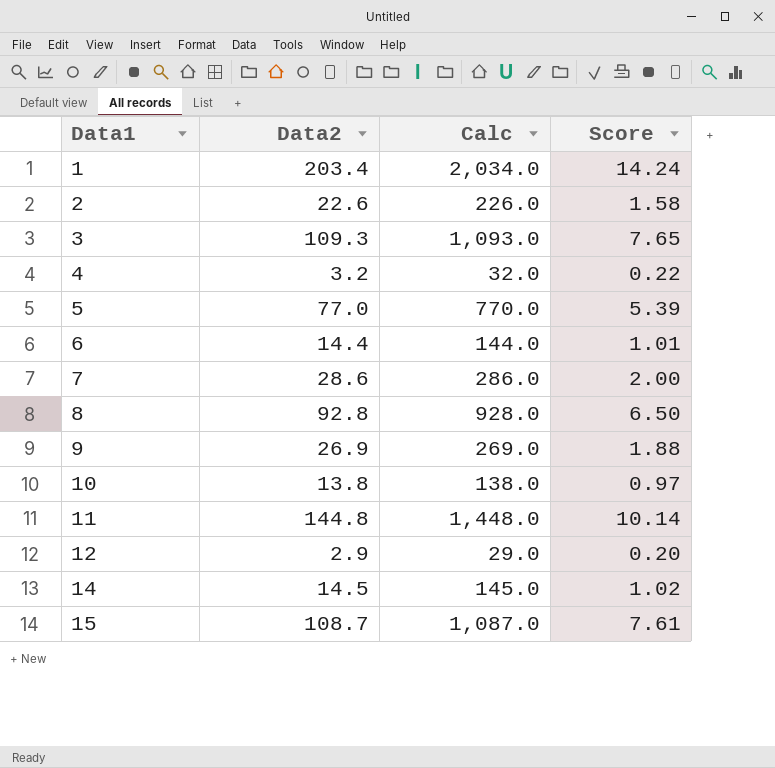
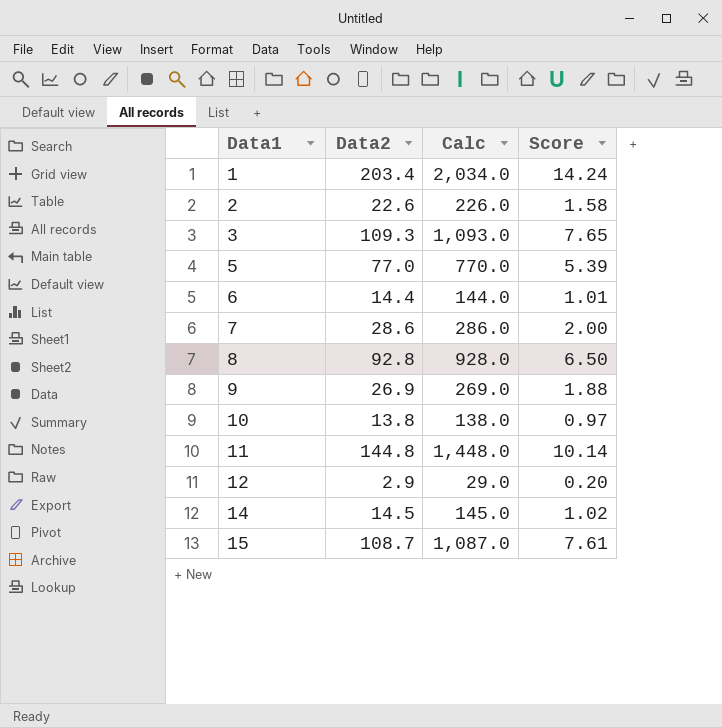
row 4: 3.2 | 32.0 | 0.22 -> none

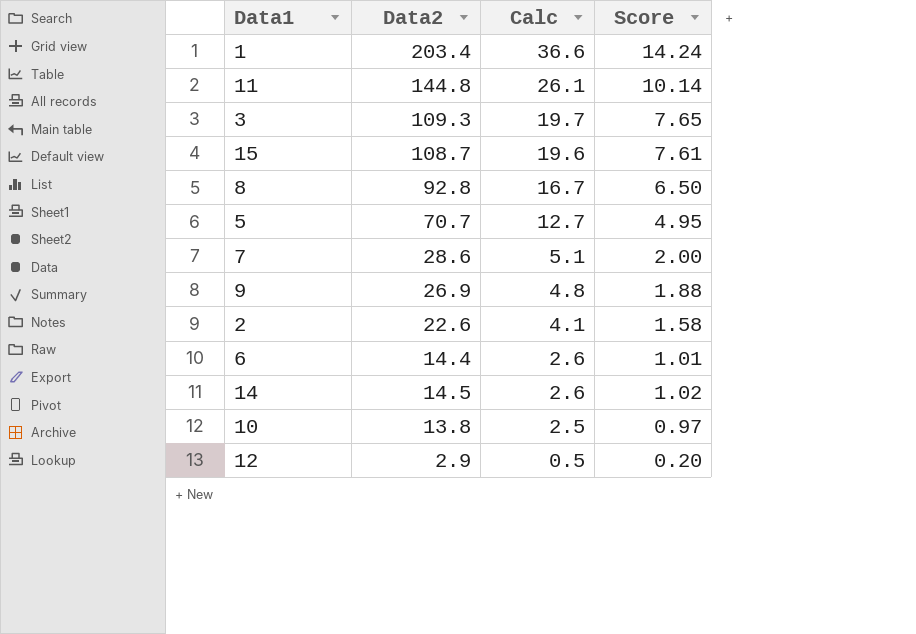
row order: Data1 ascending -> Calc descending
column Calc | formula: [Data2] * 10 -> [Data2] * 0.18
5 | Data2: 77.0 -> 70.7
5 | Score: 5.39 -> 4.95

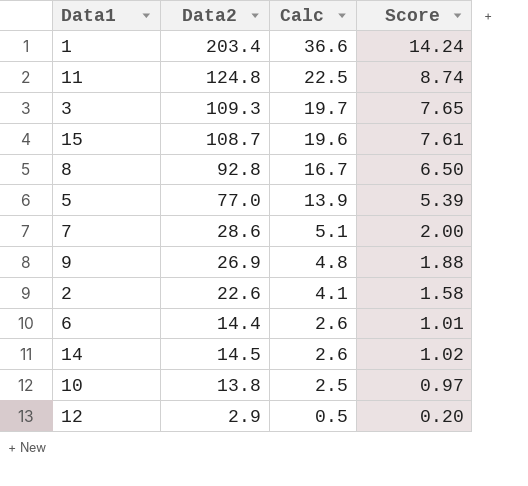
11 | Data2: 144.8 -> 124.8
11 | Calc: 26.1 -> 22.5
11 | Score: 10.14 -> 8.74
5 | Data2: 70.7 -> 77.0
5 | Calc: 12.7 -> 13.9
5 | Score: 4.95 -> 5.39

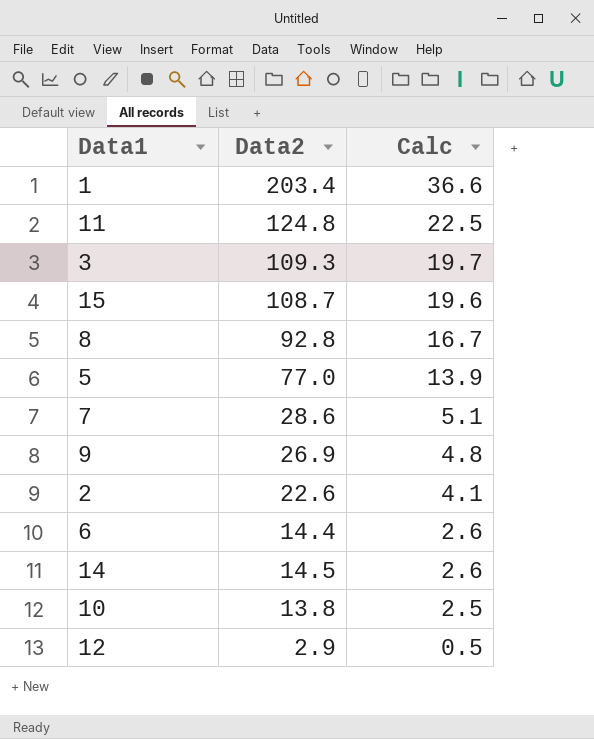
column Score | formula: [Data2] * 0.07 -> none

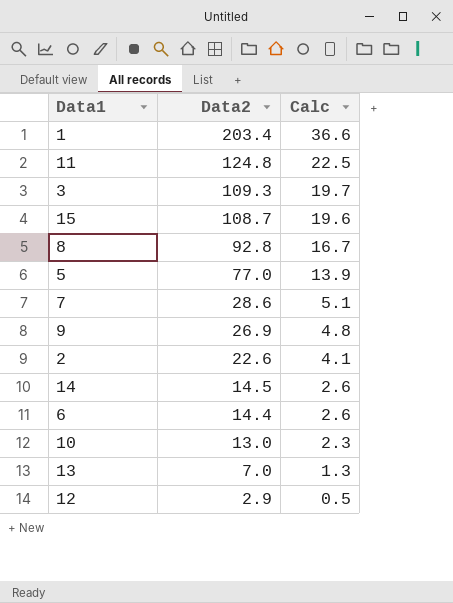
row order: Calc descending -> Data2 descending
10 | Data2: 13.8 -> 13.0
10 | Calc: 2.5 -> 2.3
row 13: none -> 7.0 | 1.3

